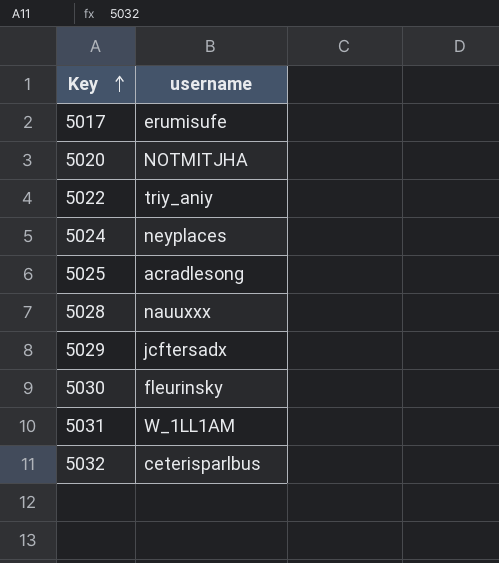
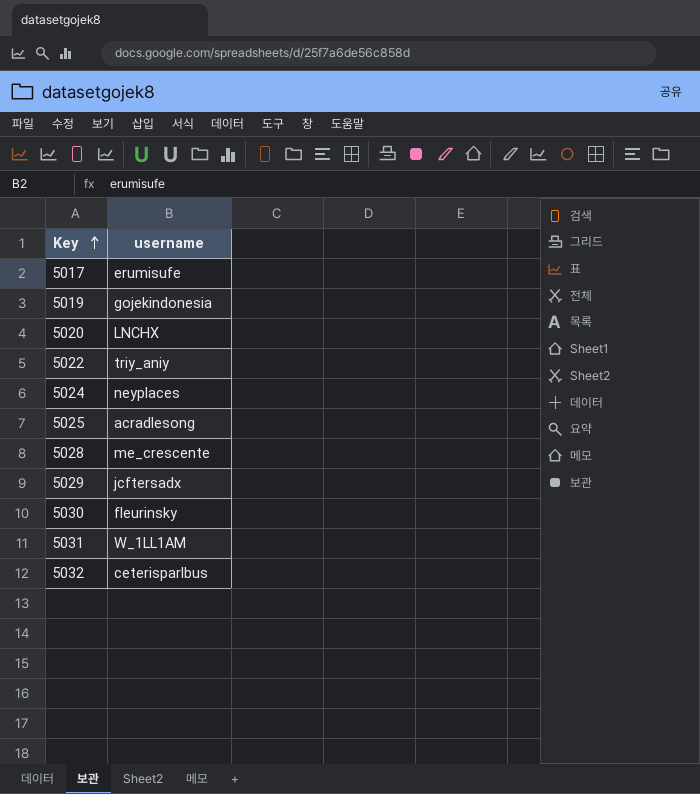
row 5019: none -> gojekindonesia
5020 | username: NOTMITJHA -> LNCHX
5028 | username: nauuxxx -> me_crescente

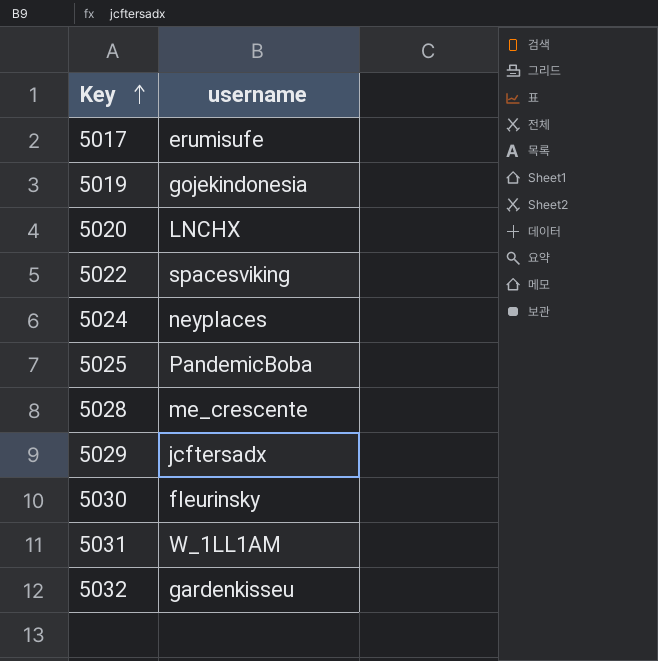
5022 | username: triy_aniy -> spacesviking
5025 | username: acradlesong -> PandemicBoba
5032 | username: ceterisparlbus -> gardenkisseu

